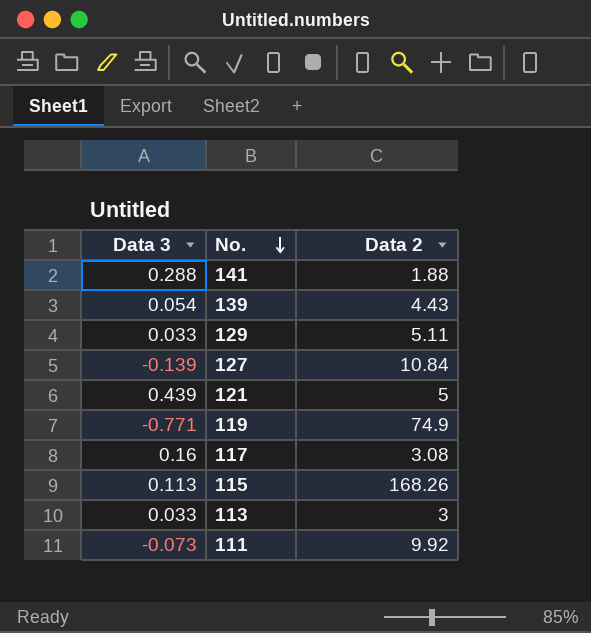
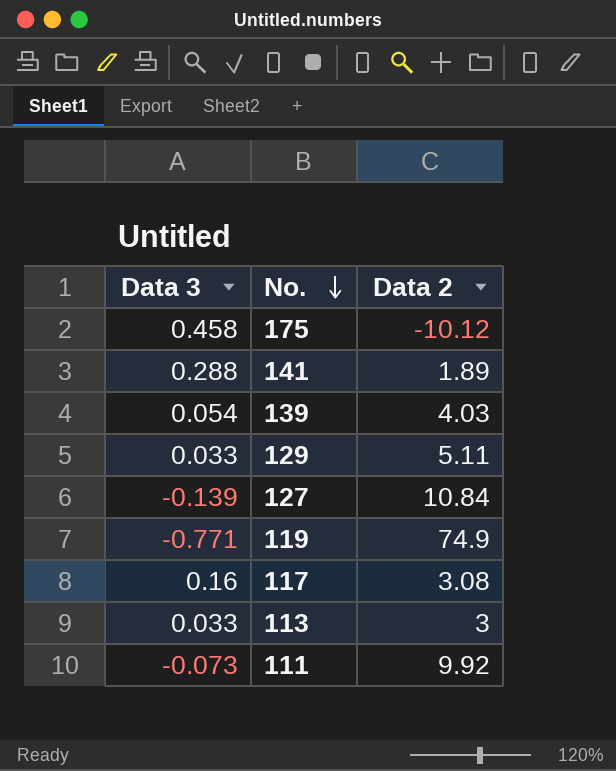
row 121: 0.439 | 5 -> none
row 115: 0.113 | 168.26 -> none
row 175: none -> 0.458 | -10.12
141 | Data 2: 1.88 -> 1.89
139 | Data 2: 4.43 -> 4.03

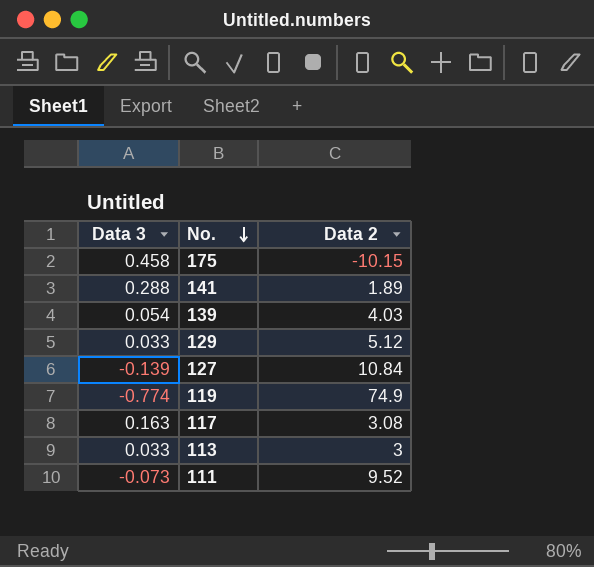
175 | Data 2: -10.12 -> -10.15
129 | Data 2: 5.11 -> 5.12
119 | Data 3: -0.771 -> -0.774
117 | Data 3: 0.16 -> 0.163
111 | Data 2: 9.92 -> 9.52

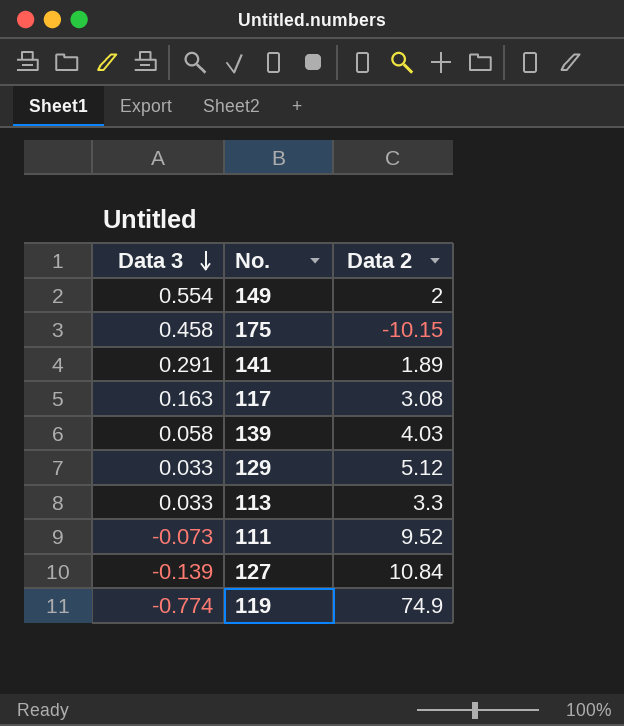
row order: No. descending -> Data 3 descending
row 149: none -> 0.554 | 2
141 | Data 3: 0.288 -> 0.291
139 | Data 3: 0.054 -> 0.058
113 | Data 2: 3 -> 3.3

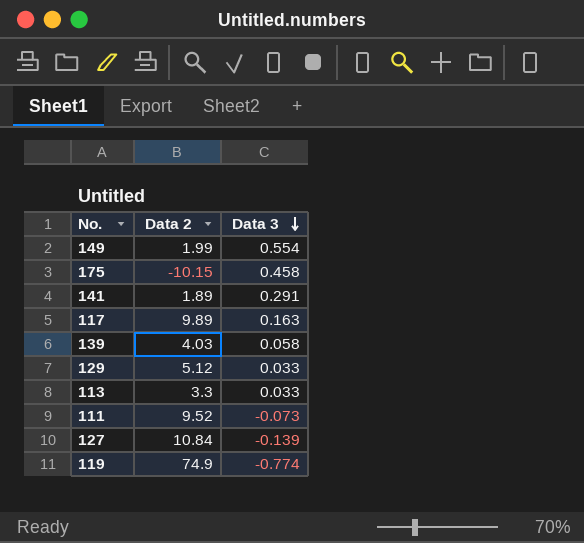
column Data 3 | position: 1 -> 3
149 | Data 2: 2 -> 1.99
117 | Data 2: 3.08 -> 9.89

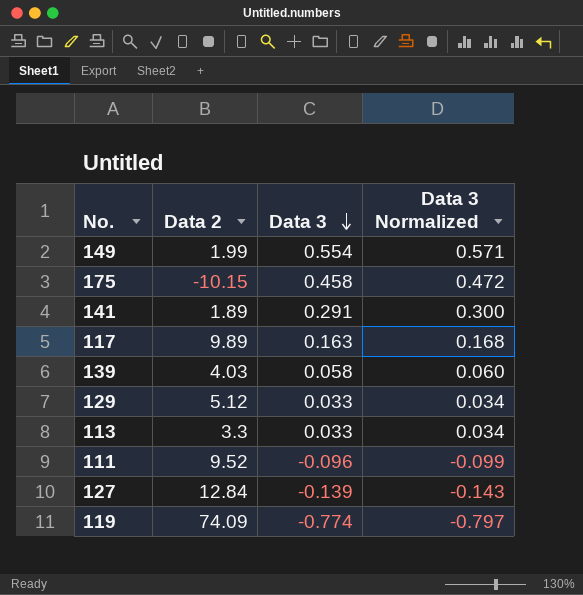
column Data 3 Normalized | formula: none -> [Data 3] * 1.03
111 | Data 3: -0.073 -> -0.096
127 | Data 2: 10.84 -> 12.84
119 | Data 2: 74.9 -> 74.09

